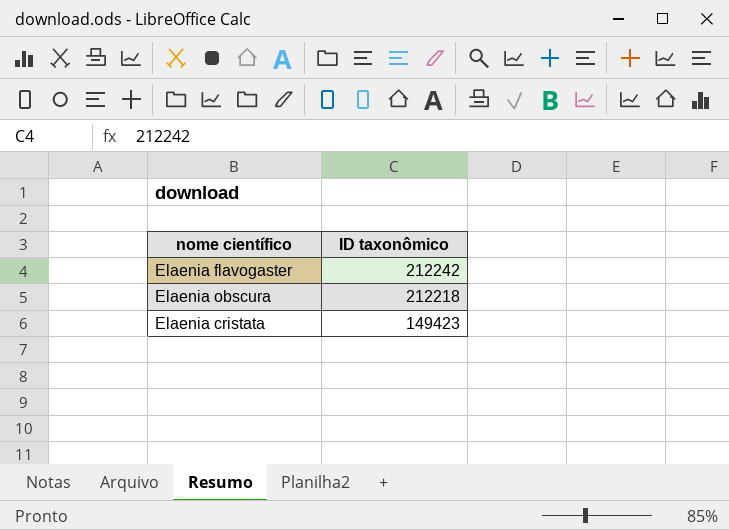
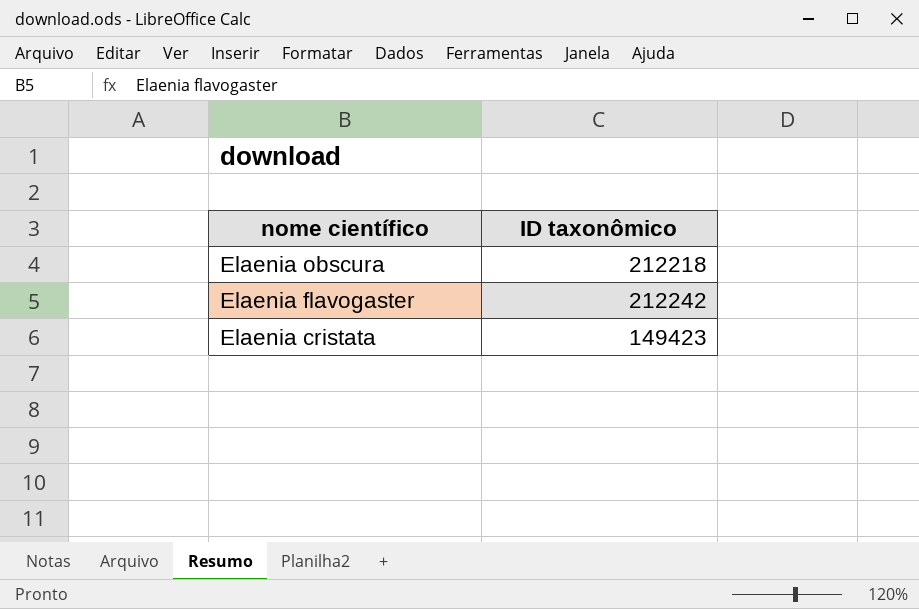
row order: ID taxonômico descending -> nome científico descending

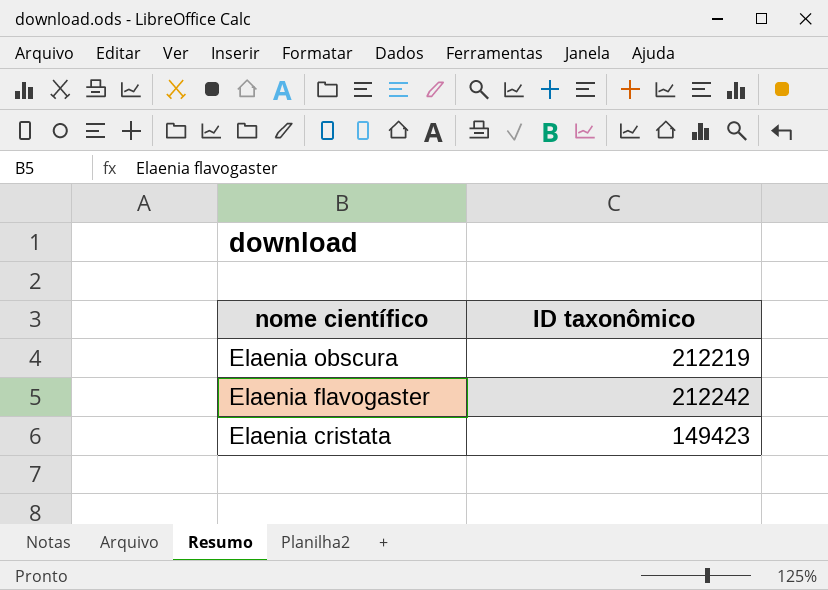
Elaenia obscura | ID taxonômico: 212218 -> 212219

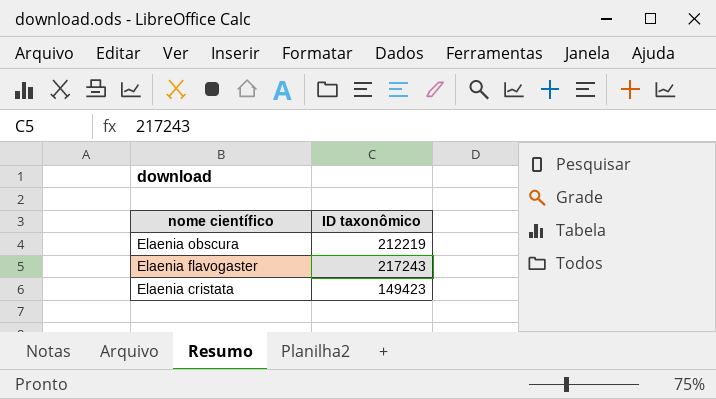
Elaenia flavogaster | ID taxonômico: 212242 -> 217243

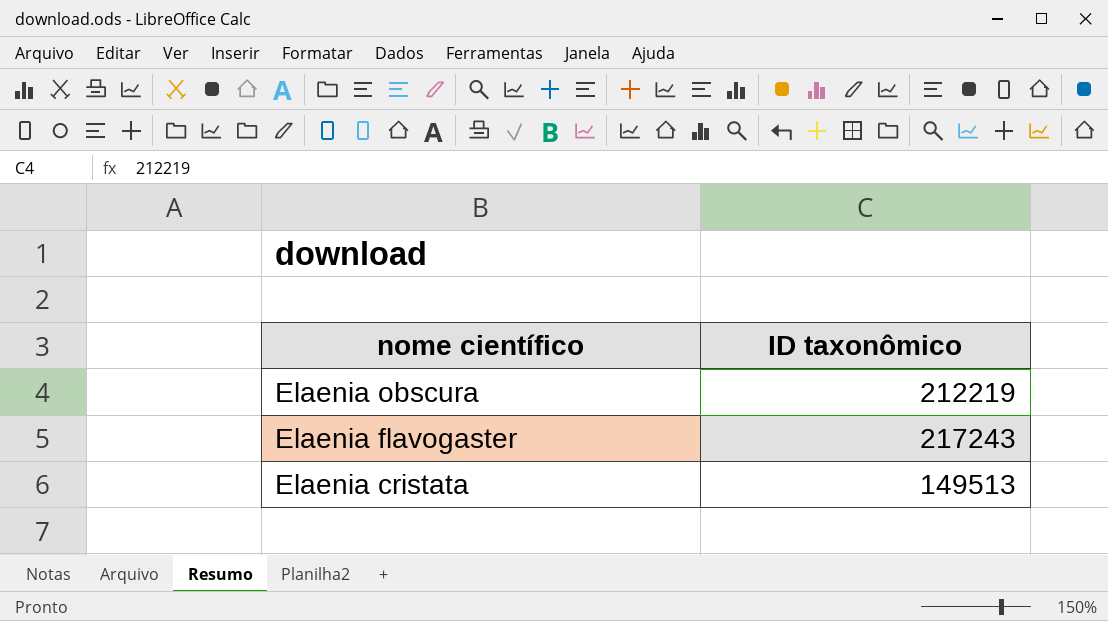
Elaenia cristata | ID taxonômico: 149423 -> 149513

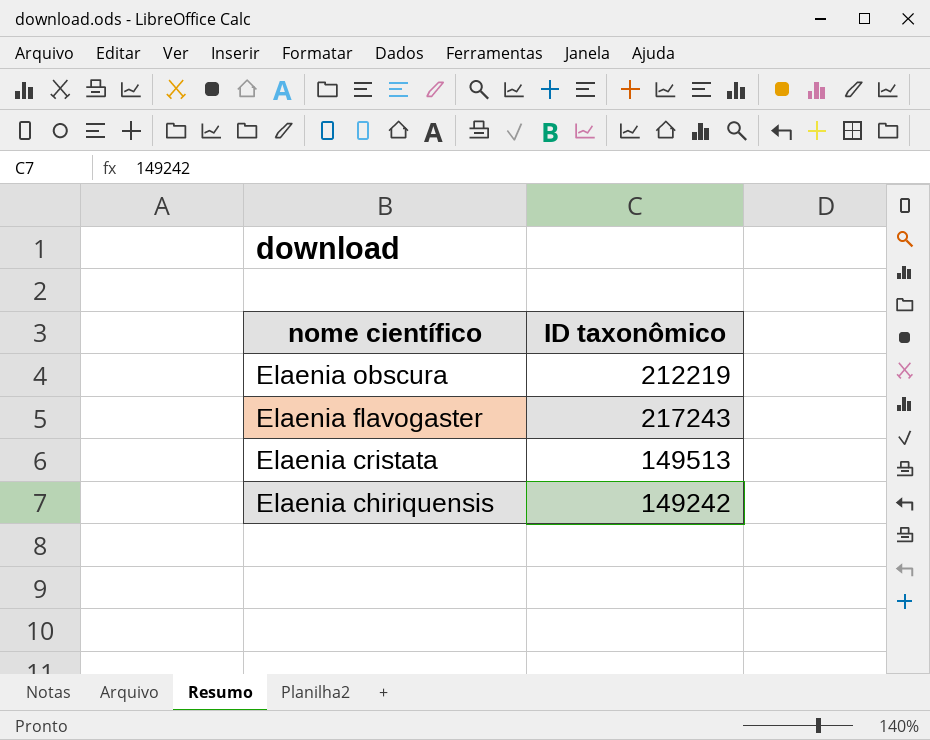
row Elaenia chiriquensis: none -> 149242

